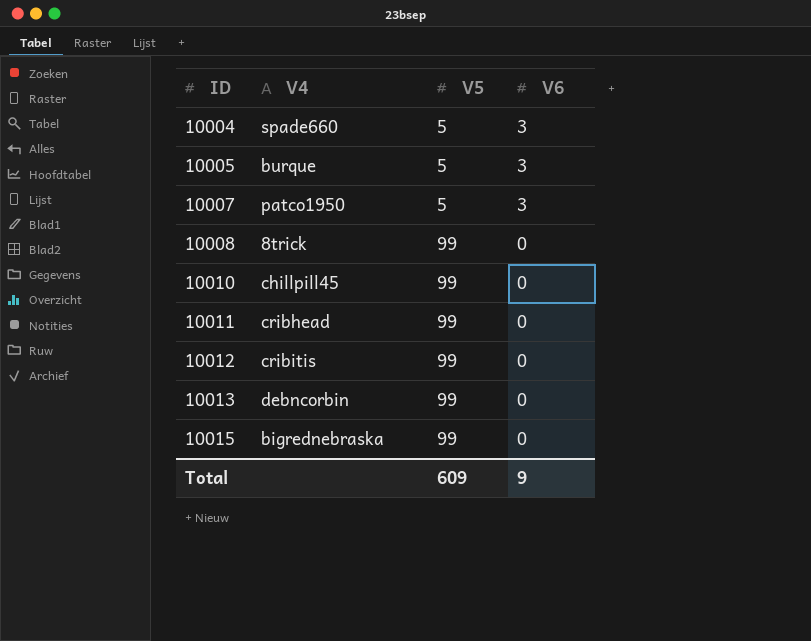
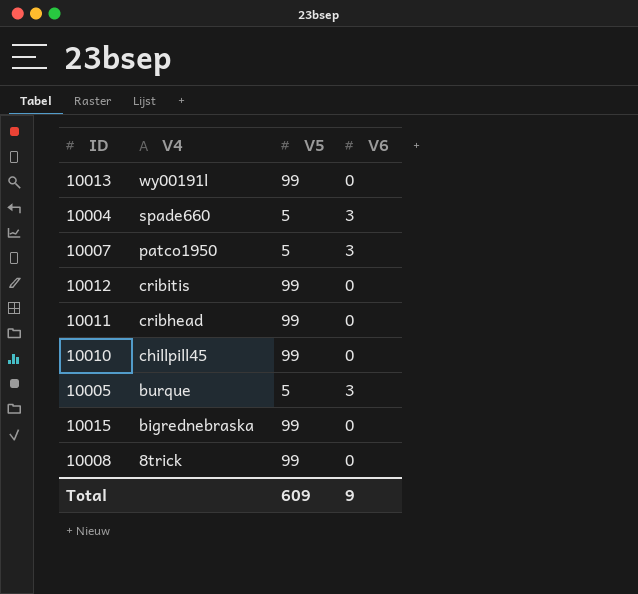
row order: ID ascending -> V4 descending
10013 | V4: debncorbin -> wy00191l

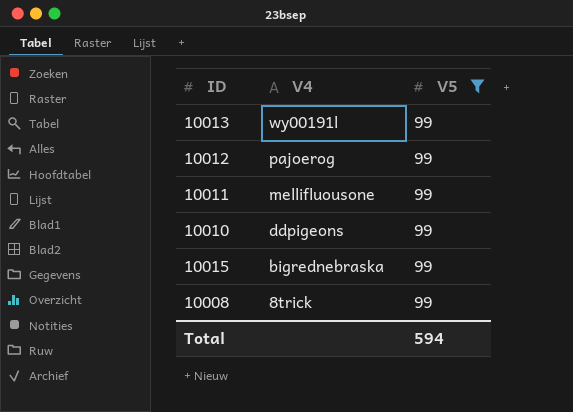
filter: none -> V5 = 99
column V6 | position: 4 -> none
10012 | V4: cribitis -> pajoerog
10011 | V4: cribhead -> mellifluousone
10010 | V4: chillpill45 -> ddpigeons
Total | V5: 609 -> 594

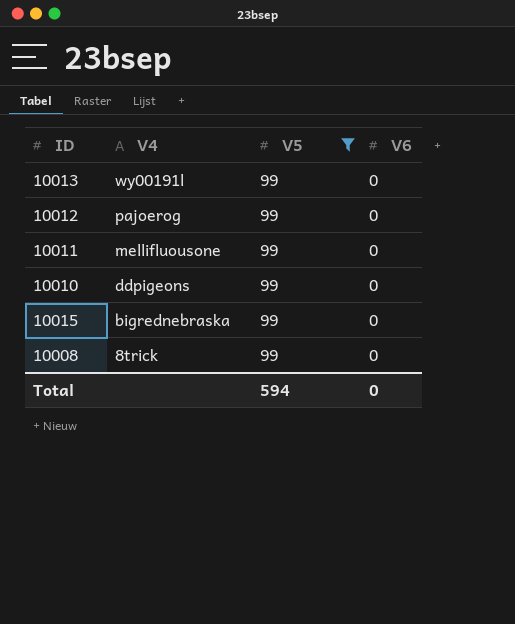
column V6 | position: none -> 4

